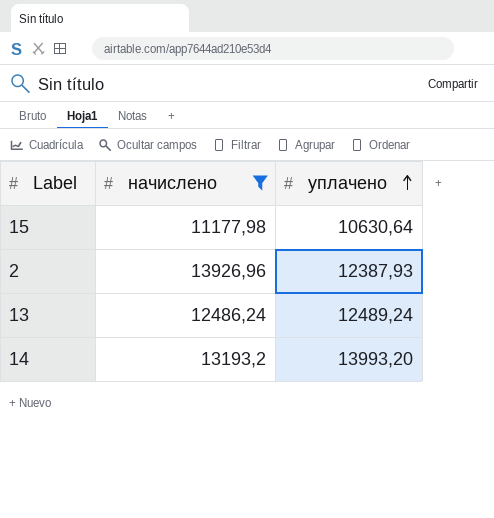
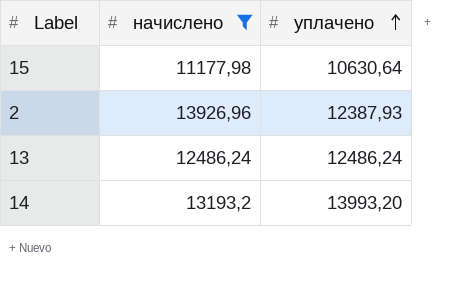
13 | уплачено: 12489,24 -> 12486,24

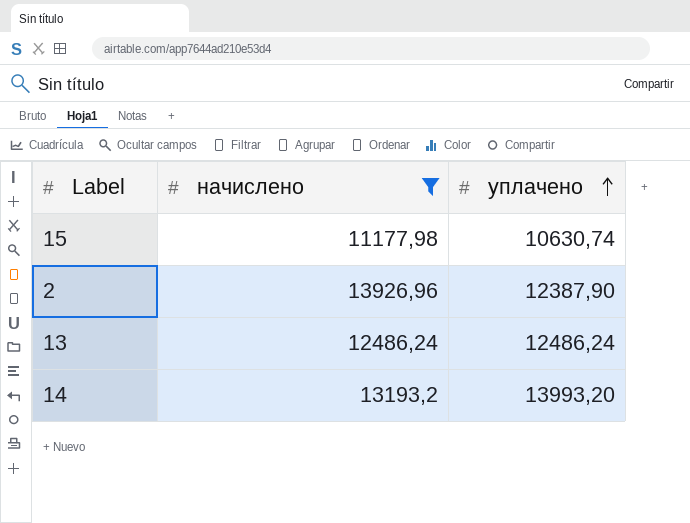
15 | уплачено: 10630,64 -> 10630,74
2 | уплачено: 12387,93 -> 12387,90

